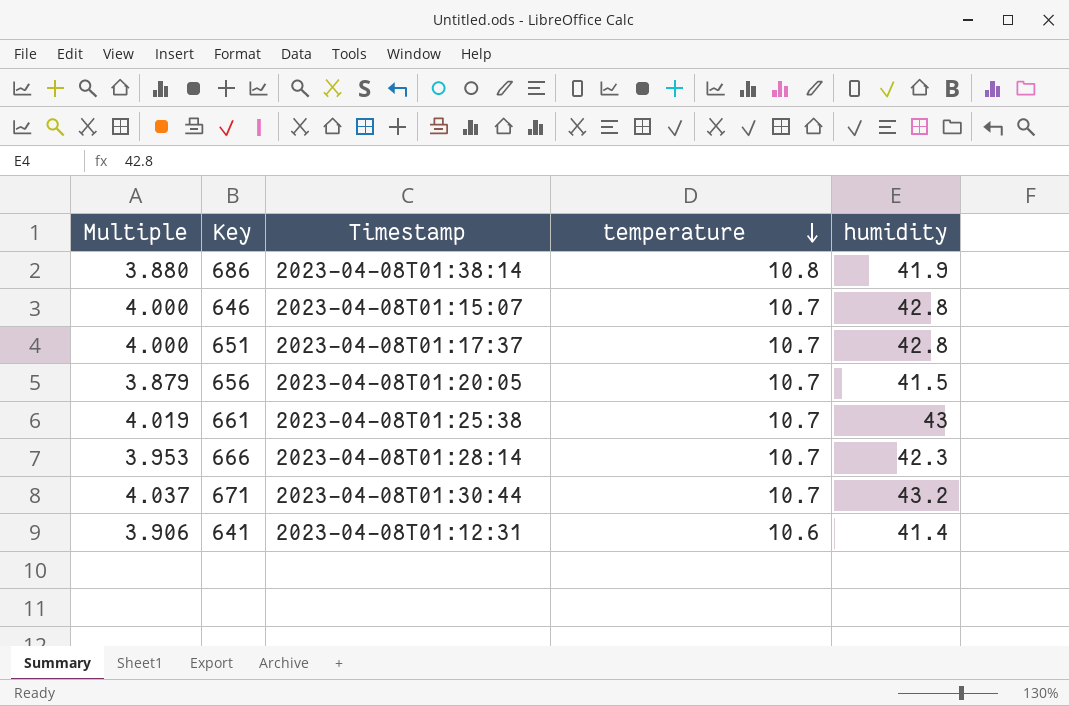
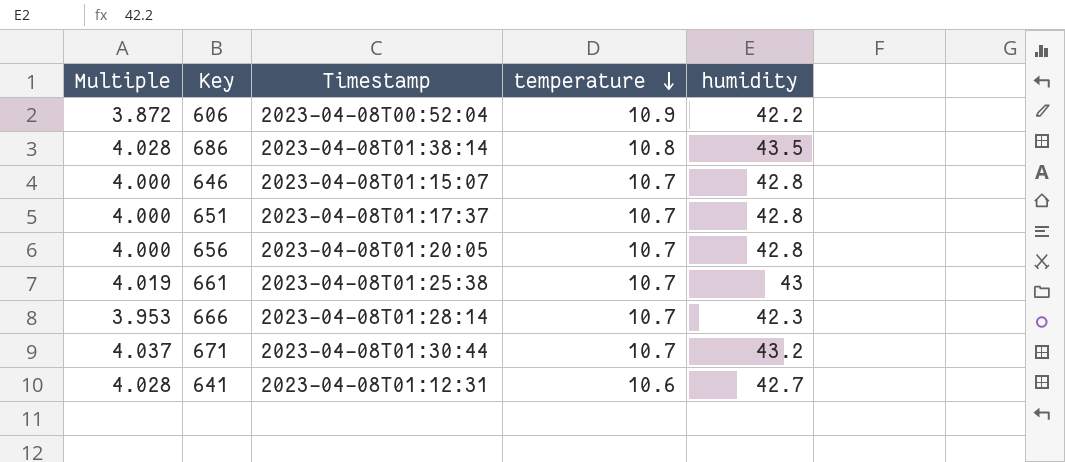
row 606: none -> 3.872 | 2023-04-08T00:52:04 | 10.9 | 42.2
686 | Multiple: 3.880 -> 4.028
686 | humidity: 41.9 -> 43.5
656 | Multiple: 3.879 -> 4.000
656 | humidity: 41.5 -> 42.8
641 | Multiple: 3.906 -> 4.028
641 | humidity: 41.4 -> 42.7

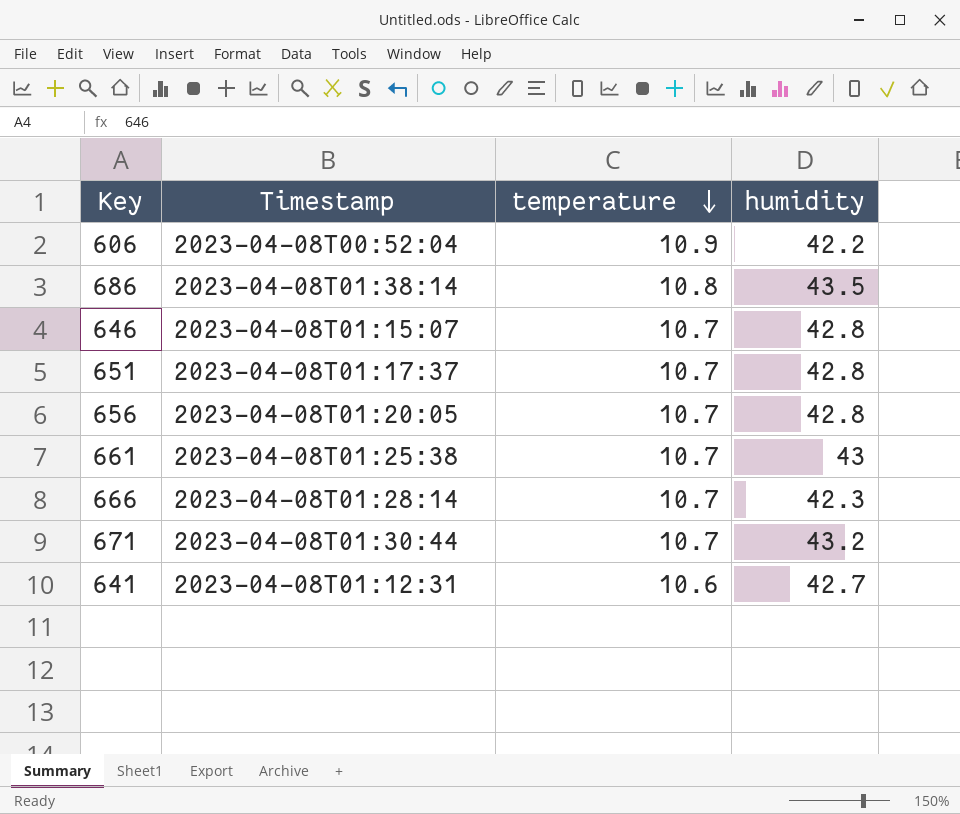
column Multiple | formula: [humidity] / [temperature] -> none

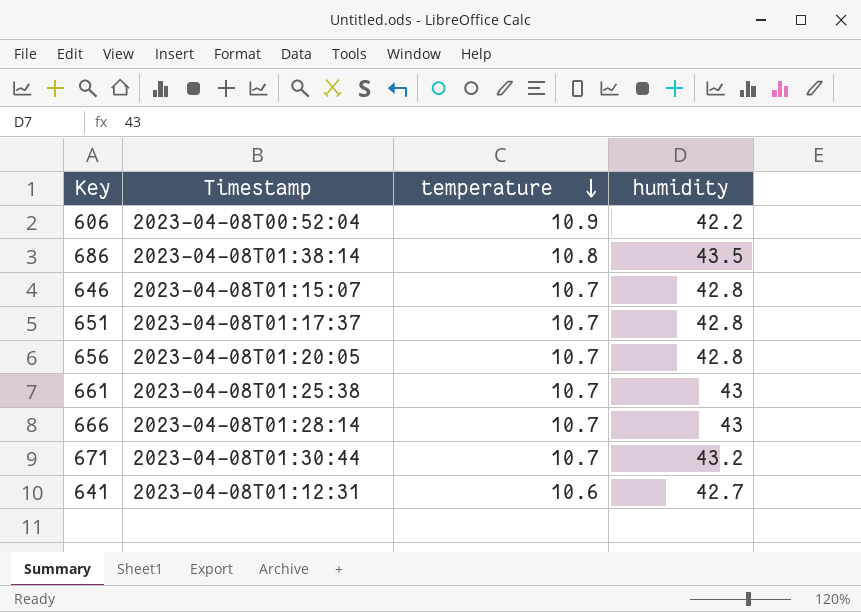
666 | humidity: 42.3 -> 43

